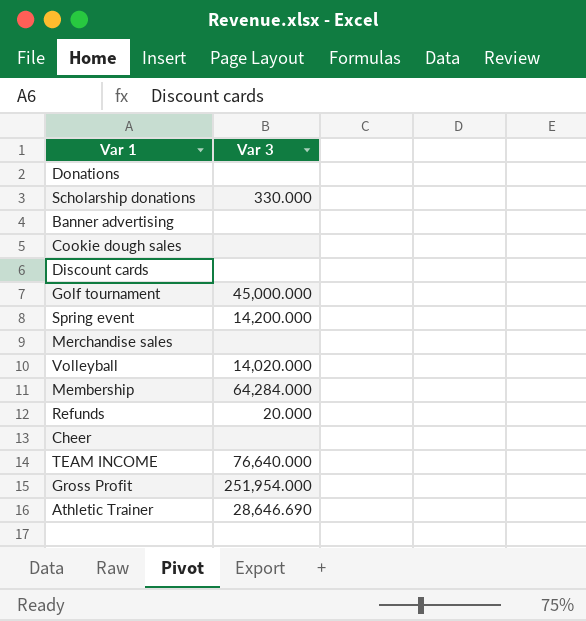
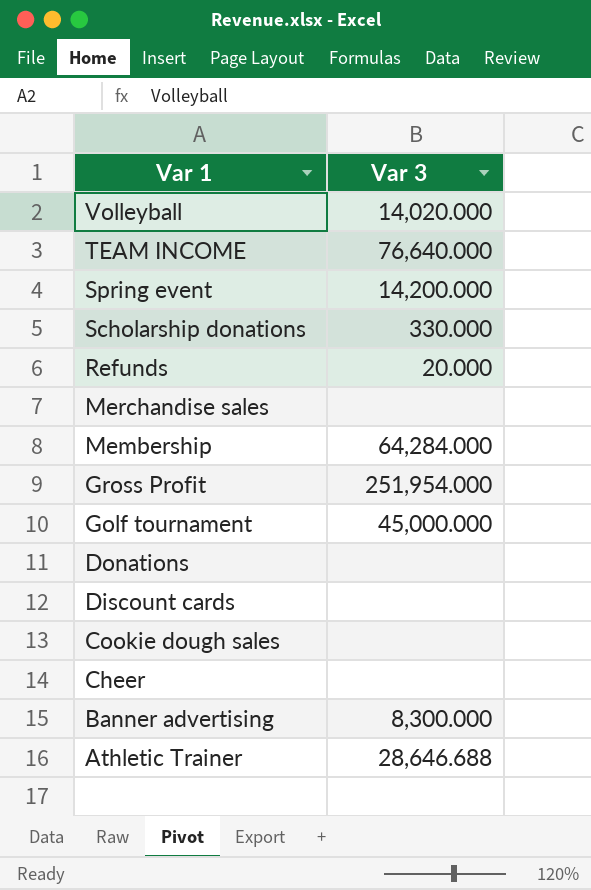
row order: none -> Var 1 descending
Banner advertising | Var 3: none -> 8,300.000
Athletic Trainer | Var 3: 28,646.690 -> 28,646.688

